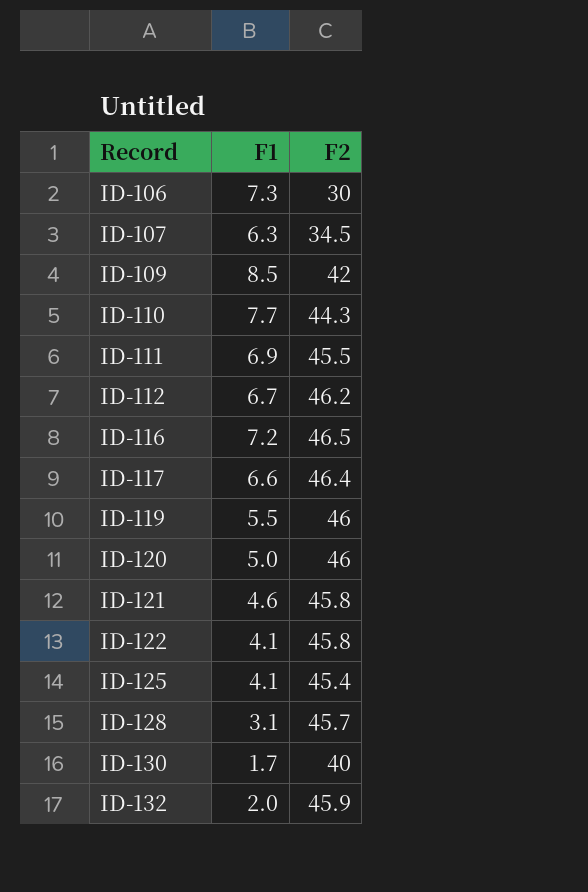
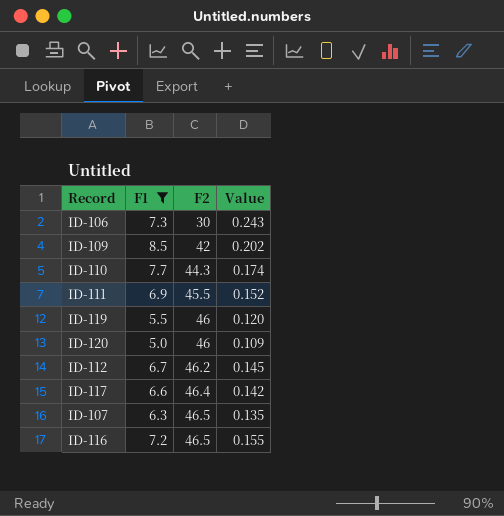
filter: none -> F1 >= 5.0
row order: Record ascending -> F2 ascending
column Value | formula: none -> [F1] / [F2]
ID-107 | F2: 34.5 -> 46.5

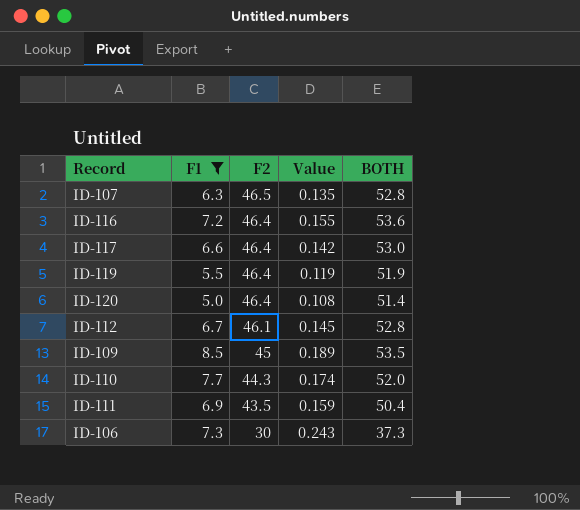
row order: F2 ascending -> F2 descending
column BOTH | formula: none -> [F1] + [F2]
ID-116 | F2: 46.5 -> 46.4
ID-119 | F2: 46 -> 46.4
ID-119 | Value: 0.120 -> 0.119
ID-120 | F2: 46 -> 46.4
ID-120 | Value: 0.109 -> 0.108
ID-112 | F2: 46.2 -> 46.1
ID-109 | F2: 42 -> 45
ID-109 | Value: 0.202 -> 0.189
ID-111 | F2: 45.5 -> 43.5
ID-111 | Value: 0.152 -> 0.159

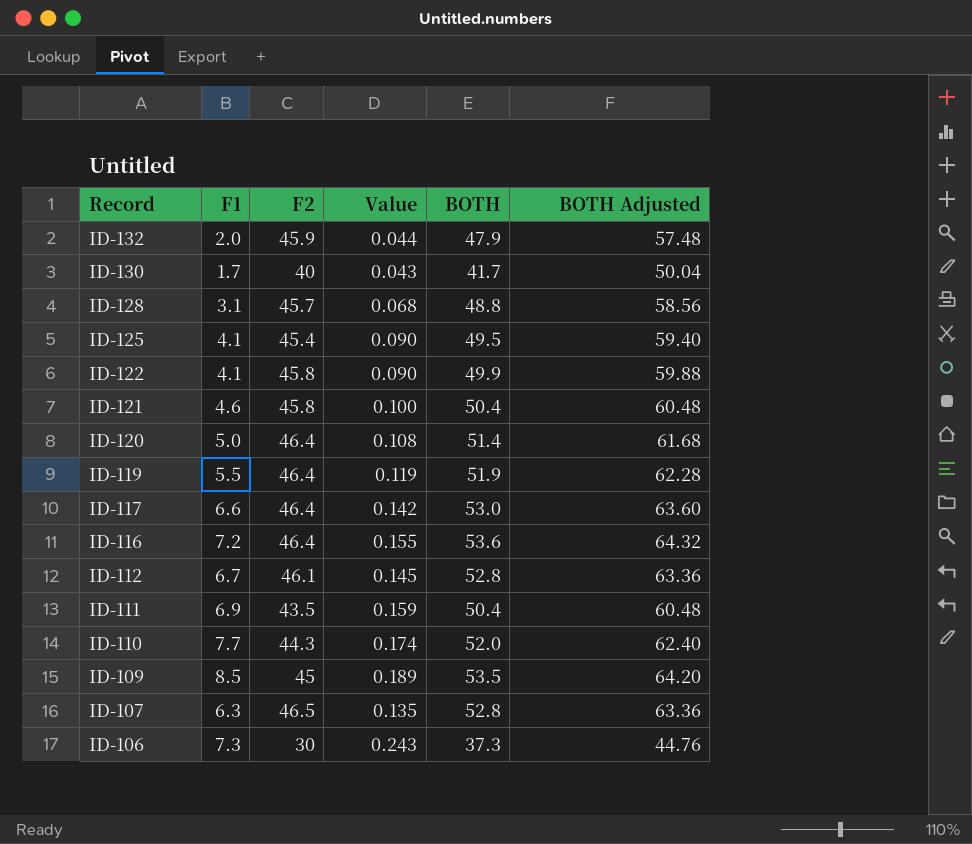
filter: F1 >= 5.0 -> none
row order: F2 descending -> Record descending
column BOTH Adjusted | formula: none -> [BOTH] * 1.2

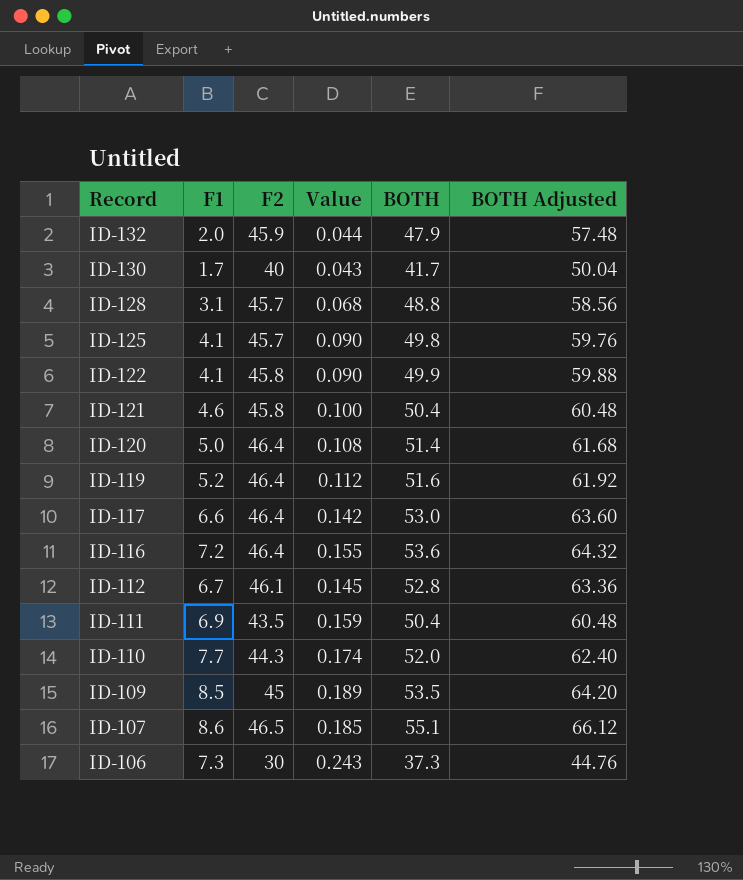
ID-125 | F2: 45.4 -> 45.7
ID-125 | BOTH: 49.5 -> 49.8
ID-125 | BOTH Adjusted: 59.40 -> 59.76
ID-119 | F1: 5.5 -> 5.2
ID-119 | Value: 0.119 -> 0.112
ID-119 | BOTH: 51.9 -> 51.6
ID-119 | BOTH Adjusted: 62.28 -> 61.92
ID-107 | F1: 6.3 -> 8.6
ID-107 | Value: 0.135 -> 0.185
ID-107 | BOTH: 52.8 -> 55.1
ID-107 | BOTH Adjusted: 63.36 -> 66.12

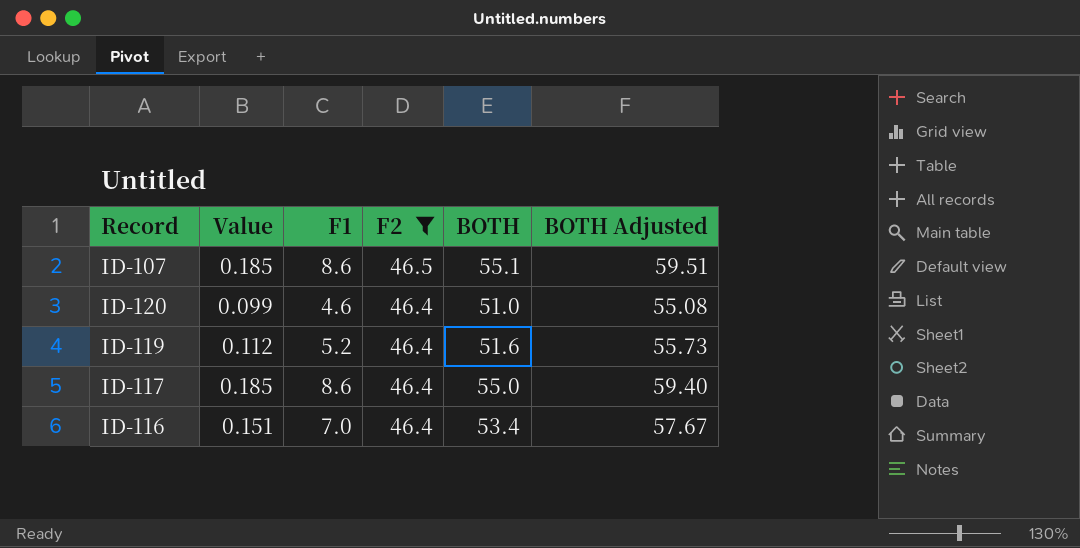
filter: none -> F2 >= 46.4
row order: Record descending -> F2 descending
column Value | position: 4 -> 2
column BOTH Adjusted | formula: [BOTH] * 1.2 -> [BOTH] * 1.08
ID-120 | Value: 0.108 -> 0.099
ID-120 | F1: 5.0 -> 4.6
ID-120 | BOTH: 51.4 -> 51.0
ID-117 | Value: 0.142 -> 0.185
ID-117 | F1: 6.6 -> 8.6
ID-117 | BOTH: 53.0 -> 55.0
ID-116 | Value: 0.155 -> 0.151
ID-116 | F1: 7.2 -> 7.0
ID-116 | BOTH: 53.6 -> 53.4

